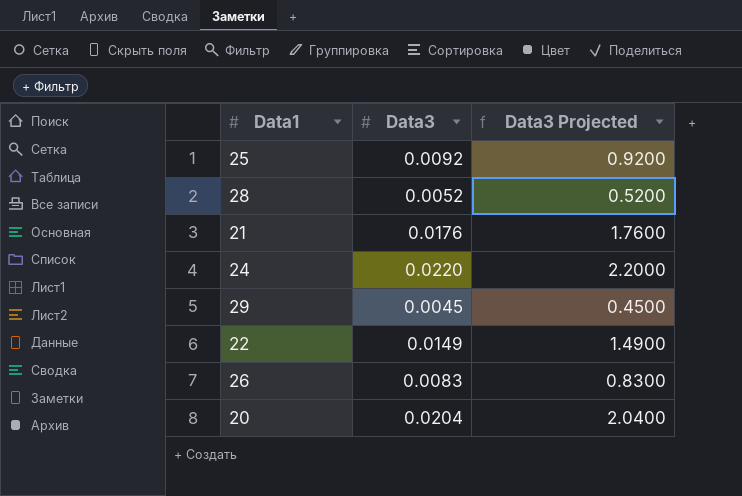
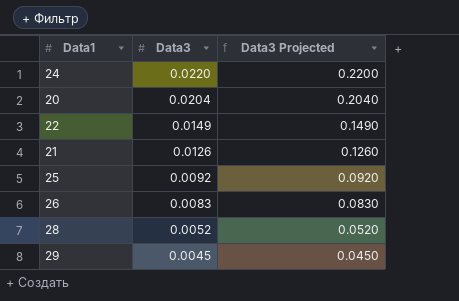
row order: none -> Data3 descending
column Data3 Projected | formula: [Data3] * 100 -> [Data3] * 10
21 | Data3: 0.0176 -> 0.0126

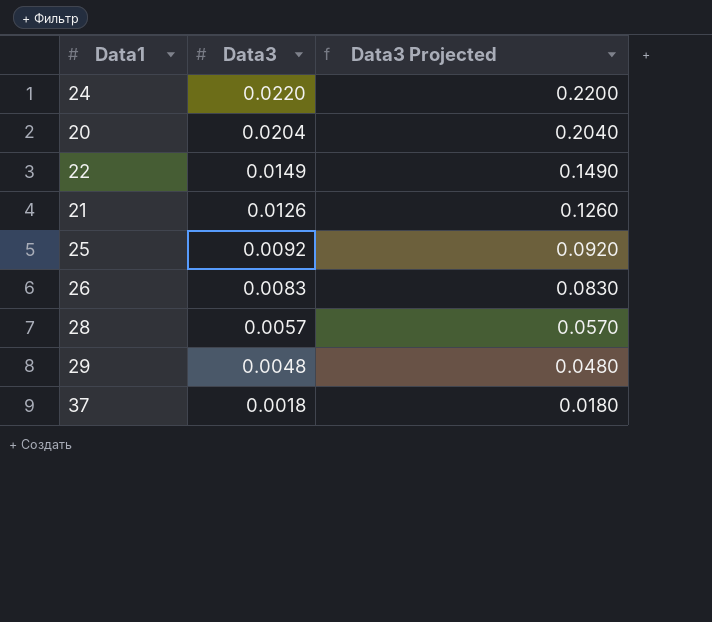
28 | Data3: 0.0052 -> 0.0057
28 | Data3 Projected: 0.0520 -> 0.0570
29 | Data3: 0.0045 -> 0.0048
29 | Data3 Projected: 0.0450 -> 0.0480
row 37: none -> 0.0018 | 0.0180

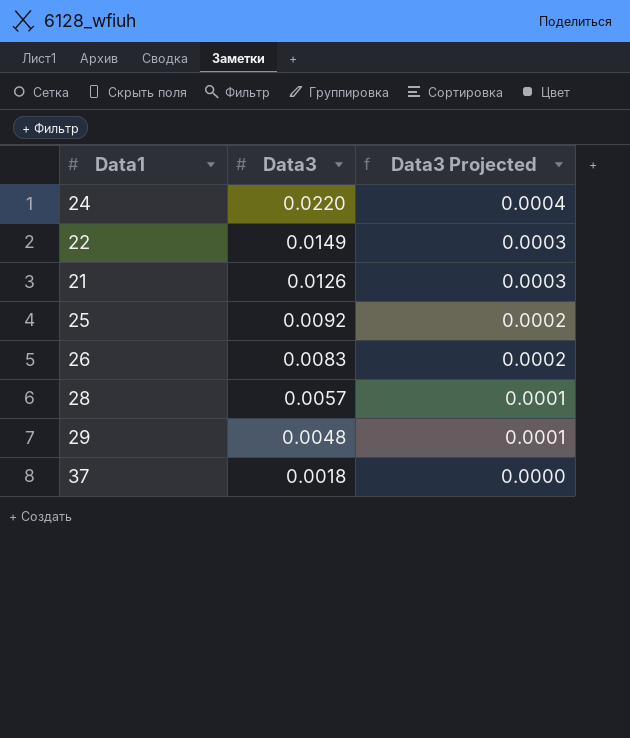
column Data3 Projected | formula: [Data3] * 10 -> [Data3] * 0.02
row 20: 0.0204 | 0.2040 -> none

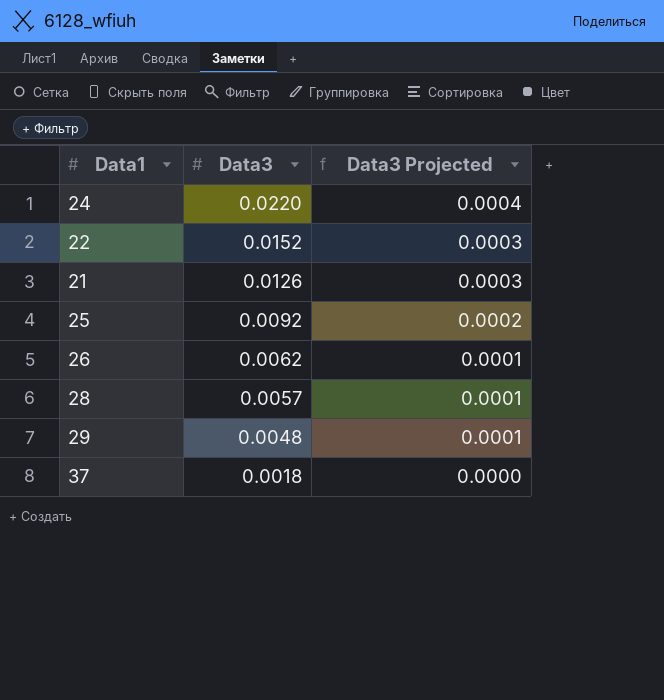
22 | Data3: 0.0149 -> 0.0152
26 | Data3: 0.0083 -> 0.0062
26 | Data3 Projected: 0.0002 -> 0.0001

